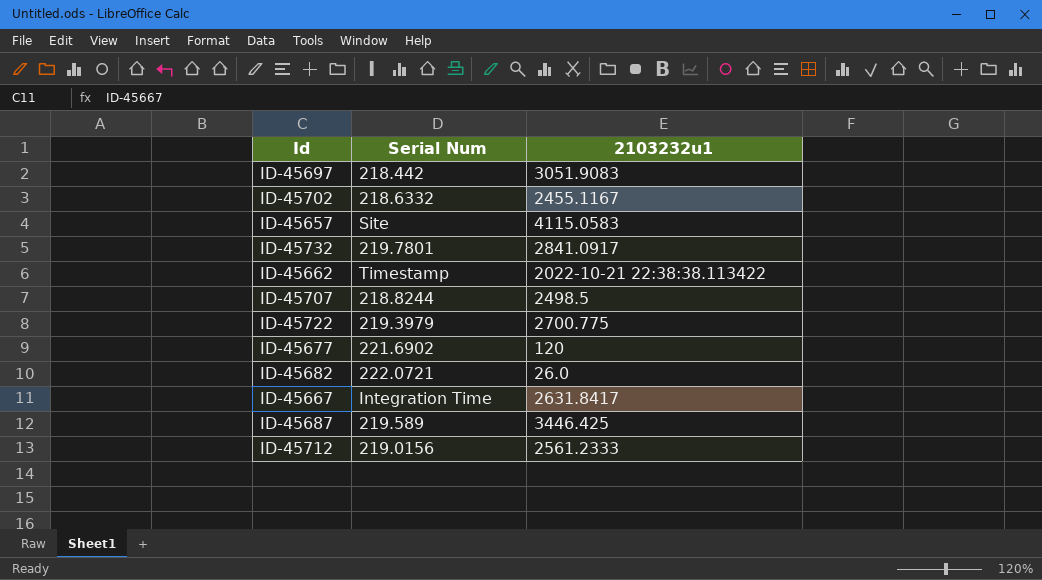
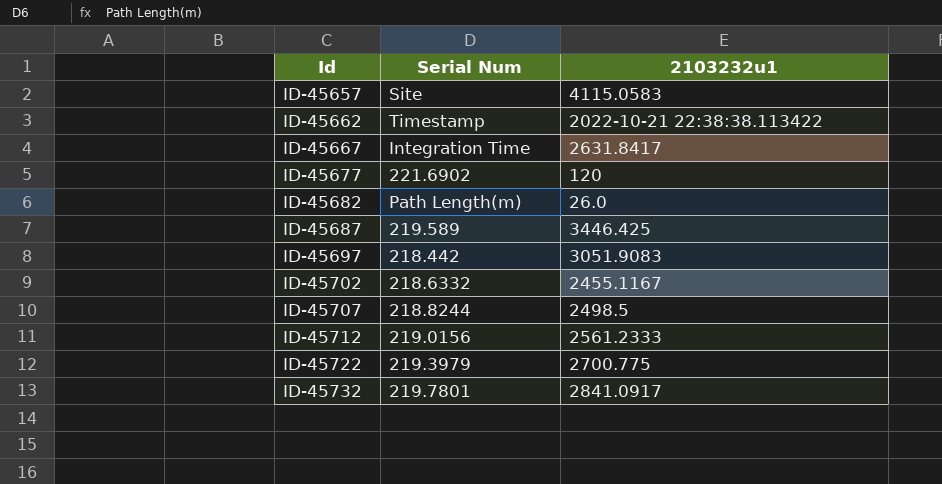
row order: none -> Id ascending
ID-45682 | Serial Num: 222.0721 -> Path Length(m)

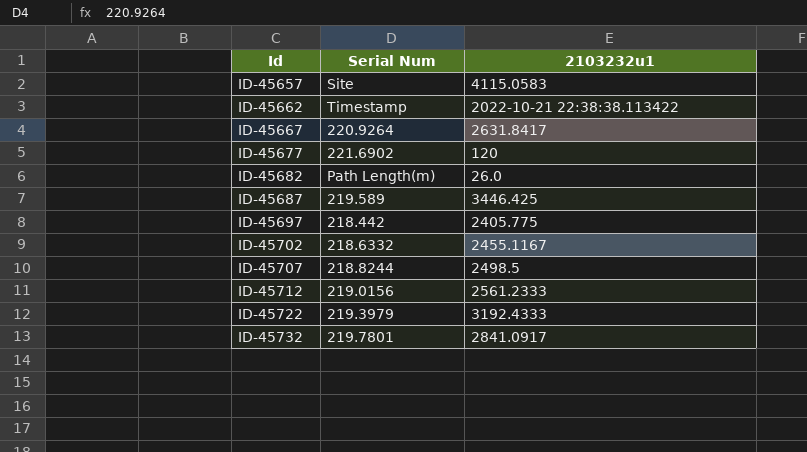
ID-45667 | Serial Num: Integration Time -> 220.9264
ID-45697 | 2103232u1: 3051.9083 -> 2405.775
ID-45722 | 2103232u1: 2700.775 -> 3192.4333

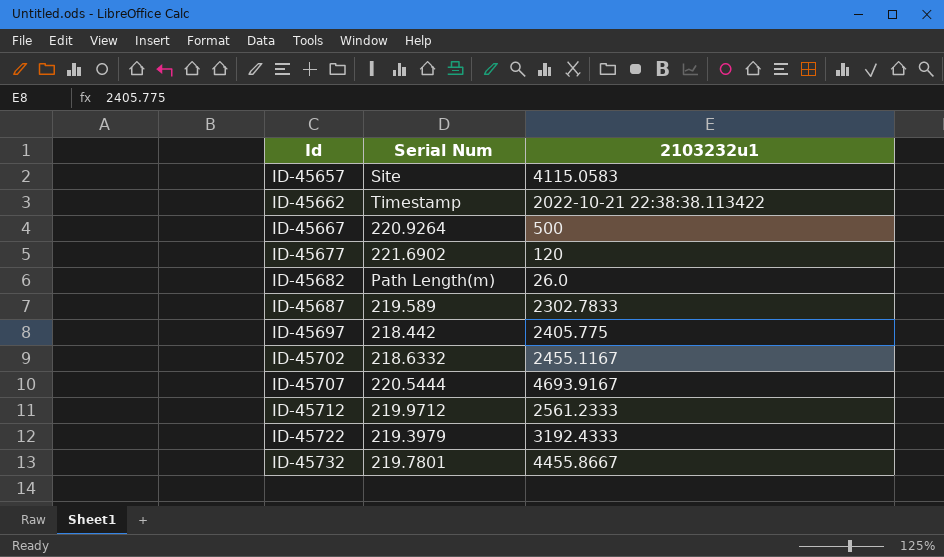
ID-45667 | 2103232u1: 2631.8417 -> 500
ID-45687 | 2103232u1: 3446.425 -> 2302.7833
ID-45707 | Serial Num: 218.8244 -> 220.5444
ID-45707 | 2103232u1: 2498.5 -> 4693.9167
ID-45712 | Serial Num: 219.0156 -> 219.9712
ID-45732 | 2103232u1: 2841.0917 -> 4455.8667

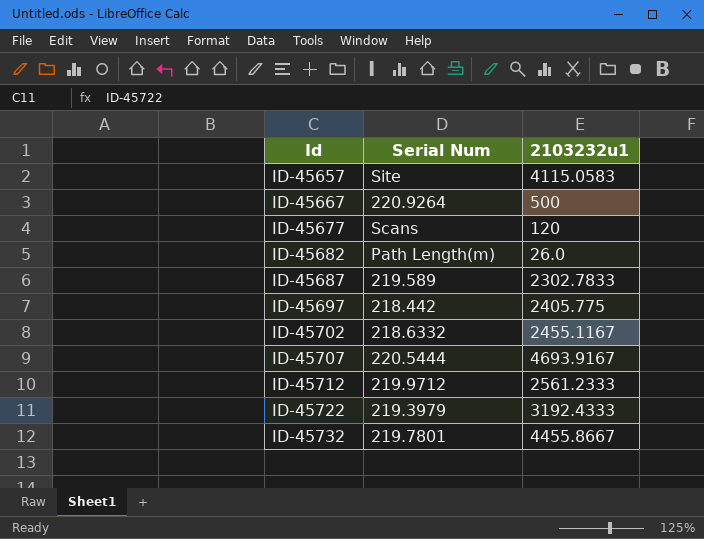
row ID-45662: Timestamp | 2022-10-21 22:38:38.113422 -> none
ID-45677 | Serial Num: 221.6902 -> Scans

